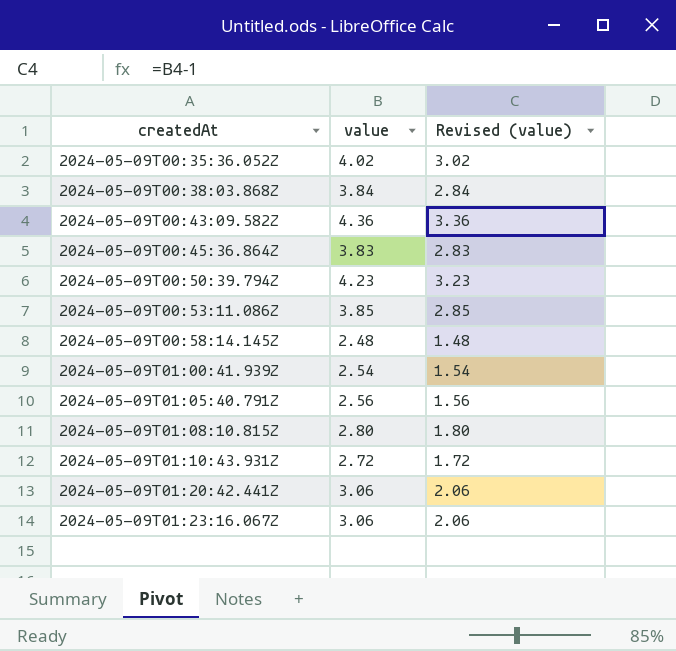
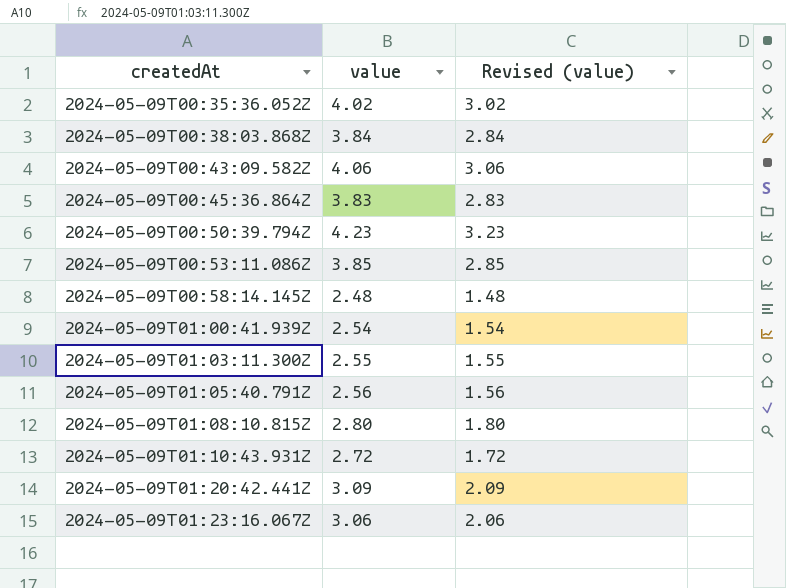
2024-05-09T00:43:09.582Z | value: 4.36 -> 4.06
2024-05-09T00:43:09.582Z | Revised (value): 3.36 -> 3.06
row 2024-05-09T01:03:11.300Z: none -> 2.55 | 1.55
2024-05-09T01:20:42.441Z | value: 3.06 -> 3.09
2024-05-09T01:20:42.441Z | Revised (value): 2.06 -> 2.09

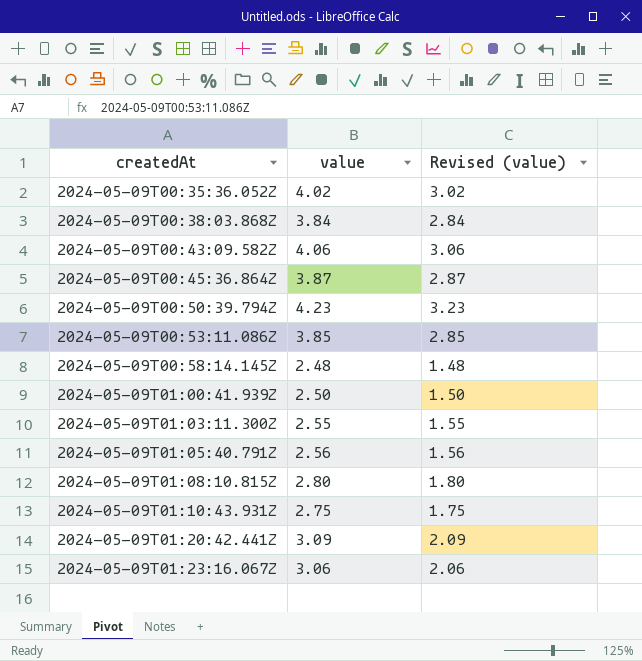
2024-05-09T00:45:36.864Z | value: 3.83 -> 3.87
2024-05-09T00:45:36.864Z | Revised (value): 2.83 -> 2.87
2024-05-09T01:00:41.939Z | value: 2.54 -> 2.50
2024-05-09T01:00:41.939Z | Revised (value): 1.54 -> 1.50
2024-05-09T01:10:43.931Z | value: 2.72 -> 2.75
2024-05-09T01:10:43.931Z | Revised (value): 1.72 -> 1.75

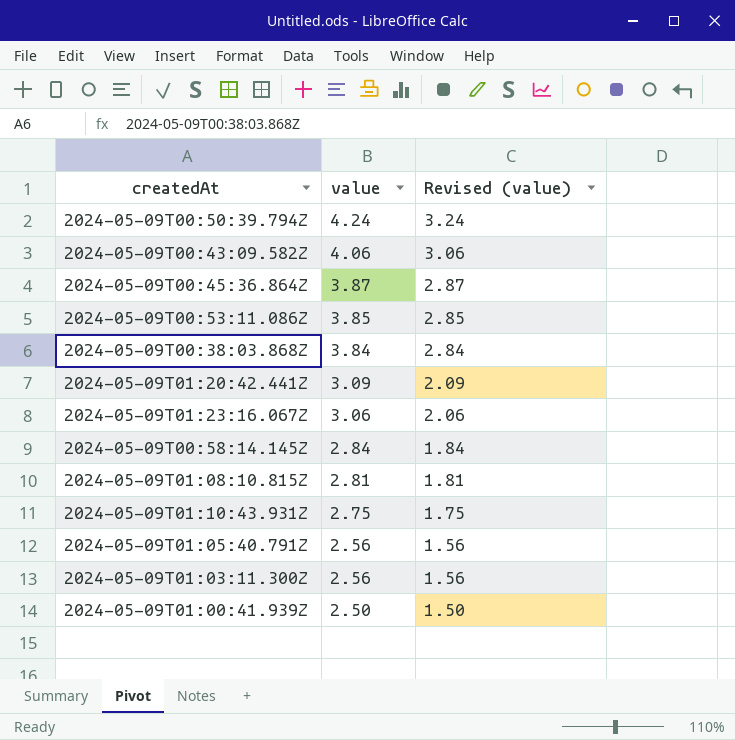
row order: createdAt ascending -> value descending
row 2024-05-09T00:35:36.052Z: 4.02 | 3.02 -> none
2024-05-09T00:50:39.794Z | value: 4.23 -> 4.24
2024-05-09T00:50:39.794Z | Revised (value): 3.23 -> 3.24
2024-05-09T00:58:14.145Z | value: 2.48 -> 2.84
2024-05-09T00:58:14.145Z | Revised (value): 1.48 -> 1.84
2024-05-09T01:08:10.815Z | value: 2.80 -> 2.81
2024-05-09T01:08:10.815Z | Revised (value): 1.80 -> 1.81
2024-05-09T01:03:11.300Z | value: 2.55 -> 2.56
2024-05-09T01:03:11.300Z | Revised (value): 1.55 -> 1.56

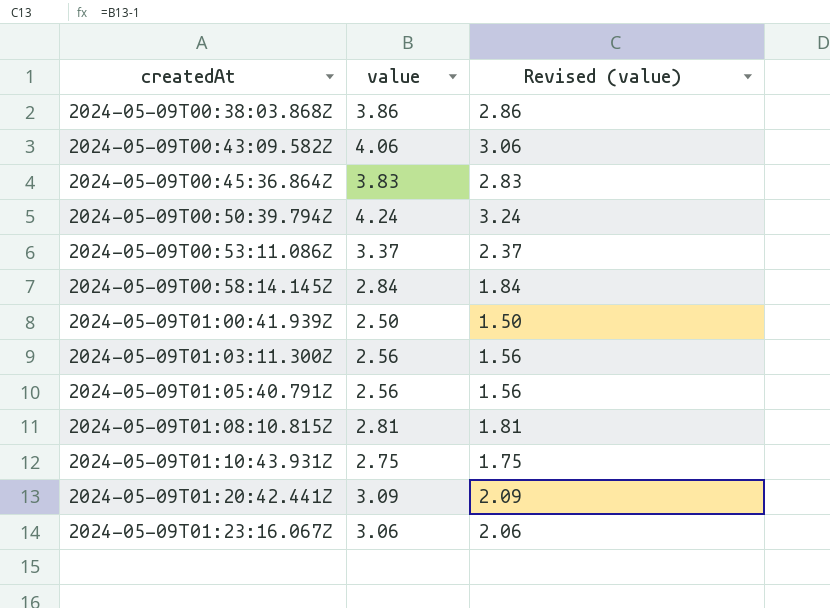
row order: value descending -> createdAt ascending
2024-05-09T00:38:03.868Z | value: 3.84 -> 3.86
2024-05-09T00:38:03.868Z | Revised (value): 2.84 -> 2.86
2024-05-09T00:45:36.864Z | value: 3.87 -> 3.83
2024-05-09T00:45:36.864Z | Revised (value): 2.87 -> 2.83
2024-05-09T00:53:11.086Z | value: 3.85 -> 3.37
2024-05-09T00:53:11.086Z | Revised (value): 2.85 -> 2.37

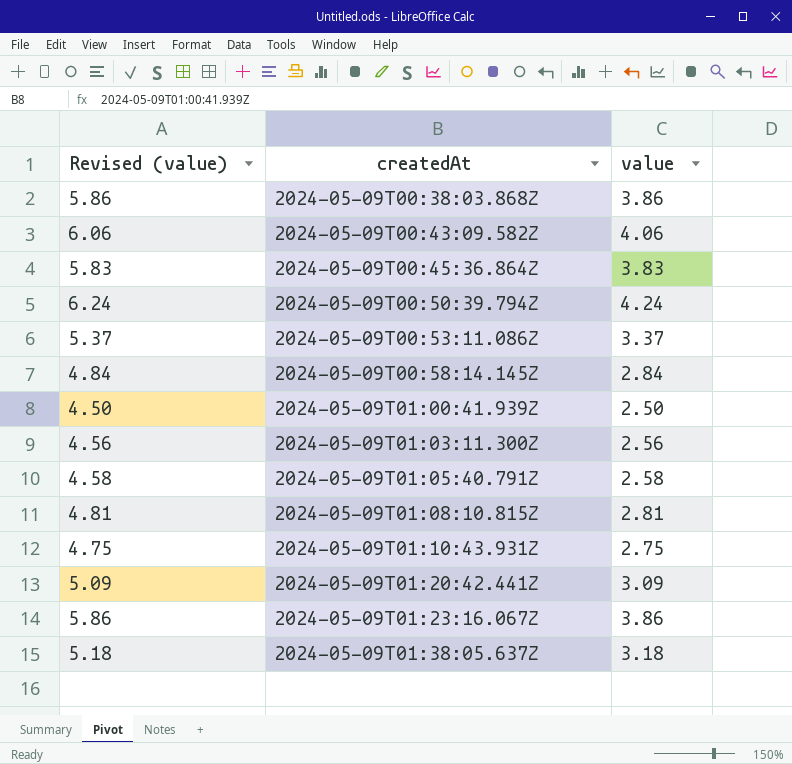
column Revised (value) | formula: [value] - 1 -> [value] + 2
column Revised (value) | position: 3 -> 1
2024-05-09T01:05:40.791Z | value: 2.56 -> 2.58
2024-05-09T01:23:16.067Z | value: 3.06 -> 3.86
row 2024-05-09T01:38:05.637Z: none -> 5.18 | 3.18

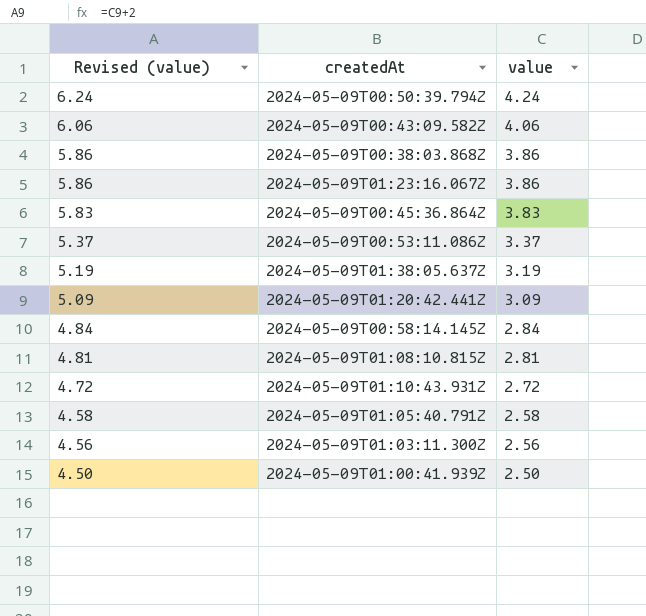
row order: createdAt ascending -> Revised (value) descending
2024-05-09T01:38:05.637Z | Revised (value): 5.18 -> 5.19
2024-05-09T01:38:05.637Z | value: 3.18 -> 3.19
2024-05-09T01:10:43.931Z | Revised (value): 4.75 -> 4.72
2024-05-09T01:10:43.931Z | value: 2.75 -> 2.72

